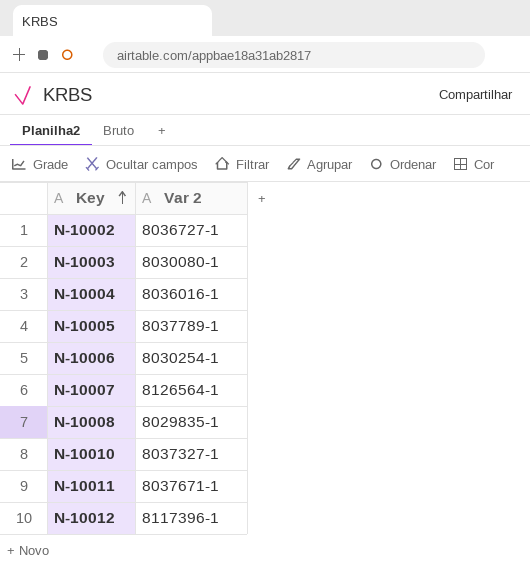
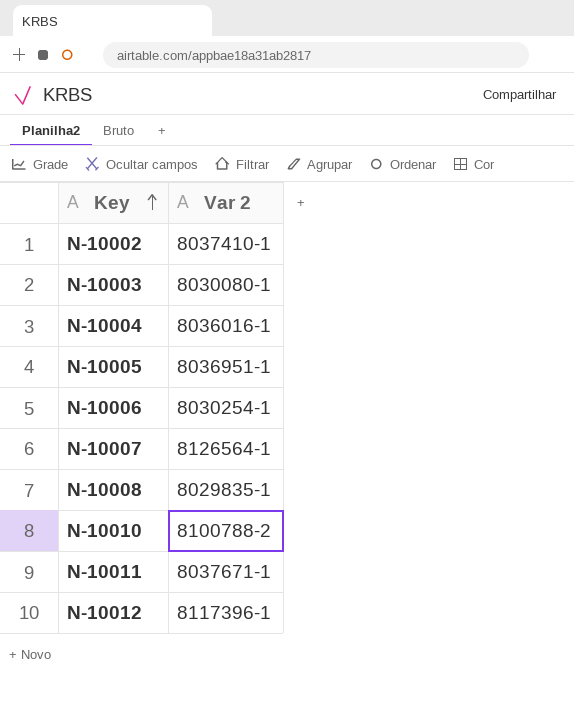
N-10002 | Var 2: 8036727-1 -> 8037410-1
N-10005 | Var 2: 8037789-1 -> 8036951-1
N-10010 | Var 2: 8037327-1 -> 8100788-2

